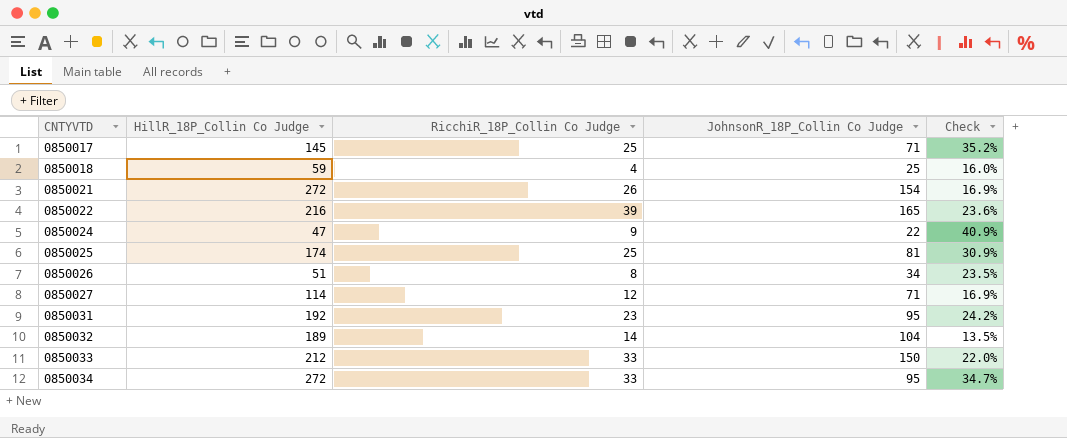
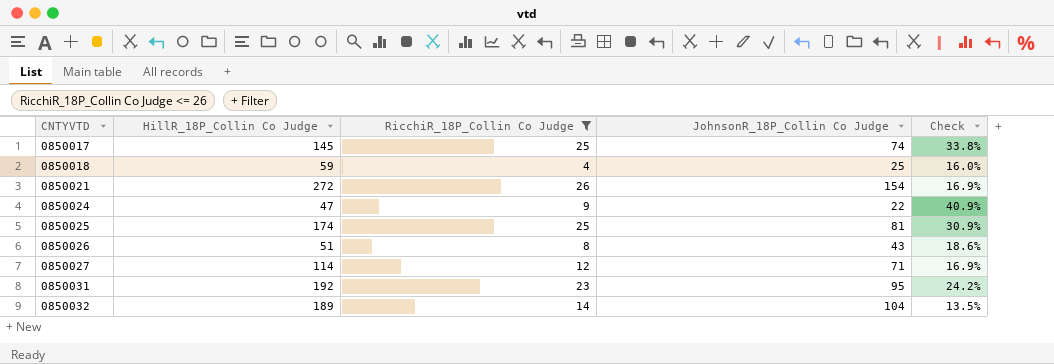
filter: none -> RicchiR_18P_Collin Co Judge <= 26
0850017 | JohnsonR_18P_Collin Co Judge: 71 -> 74
0850017 | Check: 35.2% -> 33.8%
0850026 | JohnsonR_18P_Collin Co Judge: 34 -> 43
0850026 | Check: 23.5% -> 18.6%

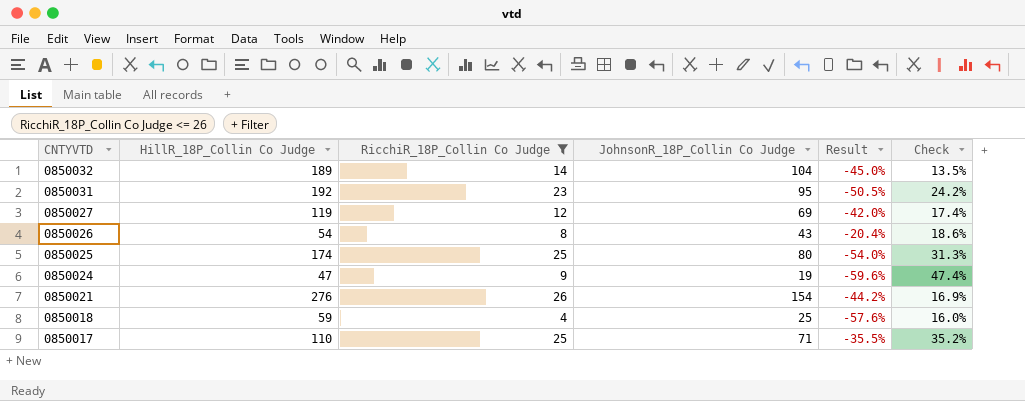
row order: CNTYVTD ascending -> CNTYVTD descending
column Result | formula: none -> ([JohnsonR_18P_Collin Co Judge] - [HillR_18P_Collin Co Judge]) / [HillR_18P_Collin Co Judge]
0850027 | HillR_18P_Collin Co Judge: 114 -> 119
0850027 | JohnsonR_18P_Collin Co Judge: 71 -> 69
0850027 | Check: 16.9% -> 17.4%
0850026 | HillR_18P_Collin Co Judge: 51 -> 54
0850025 | JohnsonR_18P_Collin Co Judge: 81 -> 80
0850025 | Check: 30.9% -> 31.3%
0850024 | JohnsonR_18P_Collin Co Judge: 22 -> 19
0850024 | Check: 40.9% -> 47.4%
0850021 | HillR_18P_Collin Co Judge: 272 -> 276
0850017 | HillR_18P_Collin Co Judge: 145 -> 110
0850017 | JohnsonR_18P_Collin Co Judge: 74 -> 71
0850017 | Check: 33.8% -> 35.2%

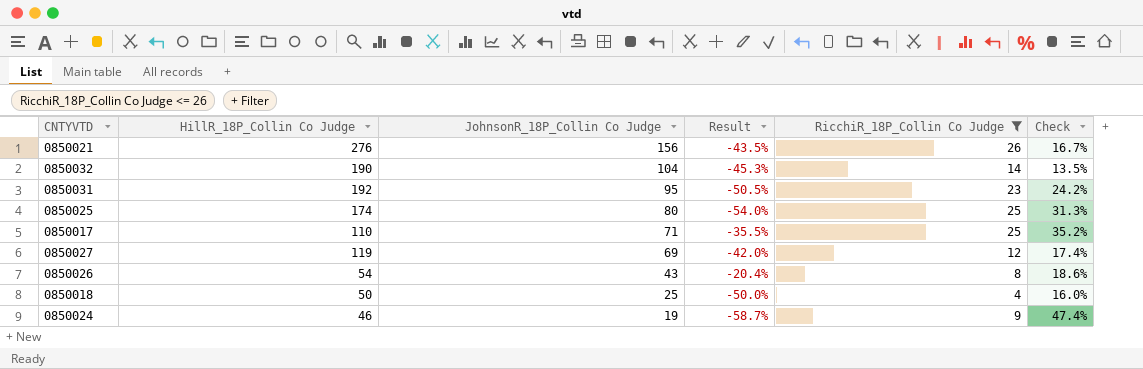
row order: CNTYVTD descending -> JohnsonR_18P_Collin Co Judge descending
column RicchiR_18P_Collin Co Judge | position: 3 -> 5
0850021 | JohnsonR_18P_Collin Co Judge: 154 -> 156
0850021 | Result: -44.2% -> -43.5%
0850021 | Check: 16.9% -> 16.7%
0850032 | HillR_18P_Collin Co Judge: 189 -> 190
0850032 | Result: -45.0% -> -45.3%
0850018 | HillR_18P_Collin Co Judge: 59 -> 50
0850018 | Result: -57.6% -> -50.0%
0850024 | HillR_18P_Collin Co Judge: 47 -> 46
0850024 | Result: -59.6% -> -58.7%

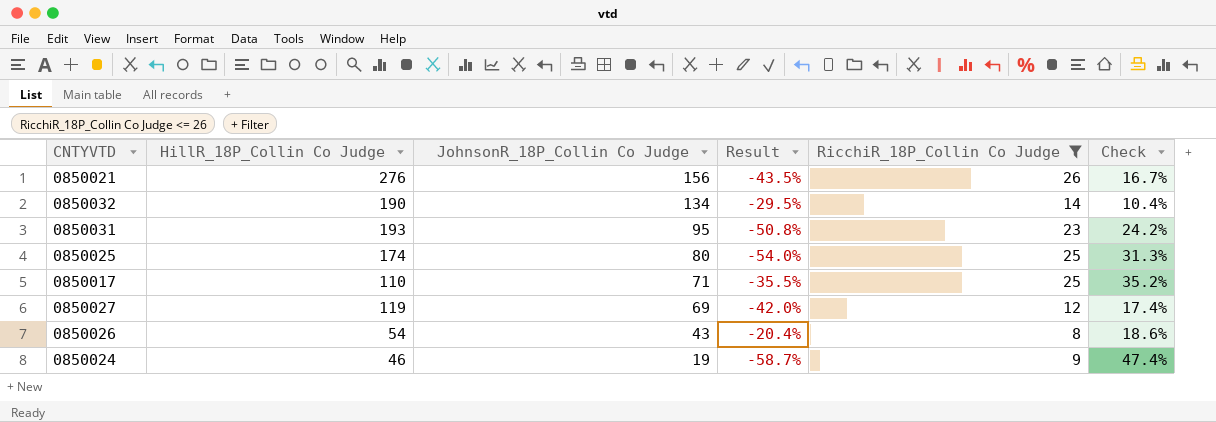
row 0850018: 50 | 25 | -50.0% | 4 | 16.0% -> none
0850032 | JohnsonR_18P_Collin Co Judge: 104 -> 134
0850032 | Result: -45.3% -> -29.5%
0850032 | Check: 13.5% -> 10.4%
0850031 | HillR_18P_Collin Co Judge: 192 -> 193
0850031 | Result: -50.5% -> -50.8%

